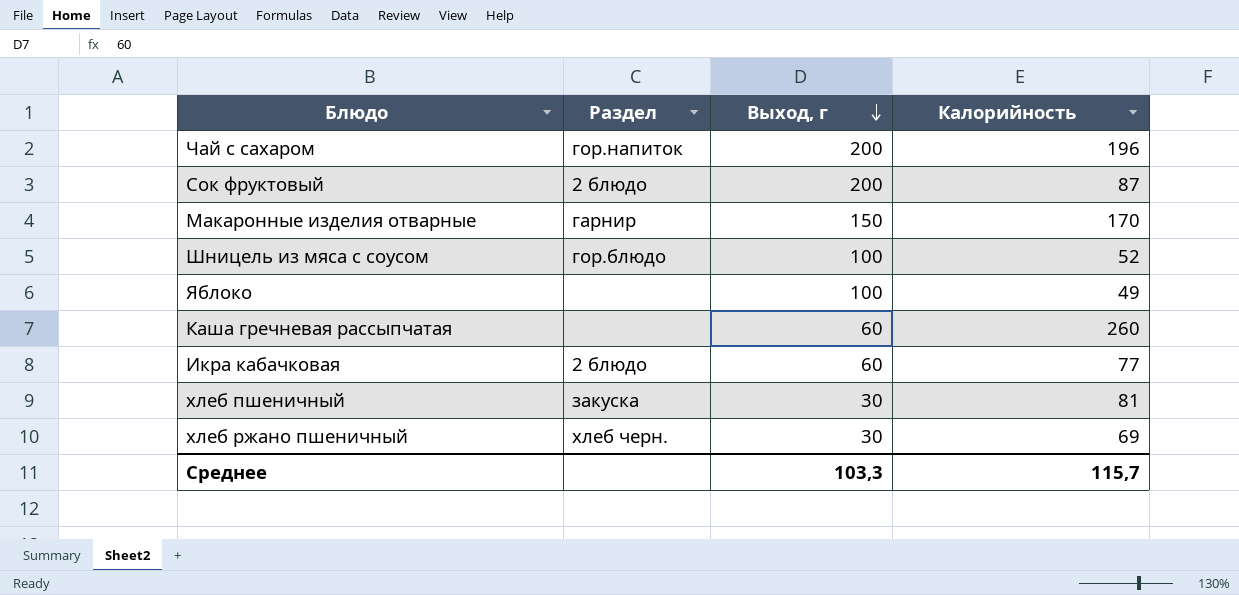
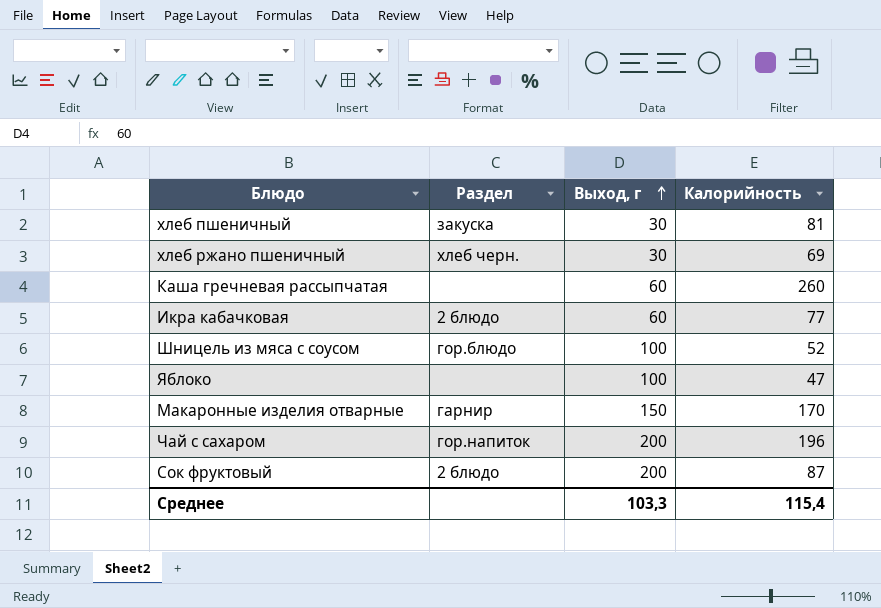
row order: Выход, г descending -> Выход, г ascending
Яблоко | Калорийность: 49 -> 47
Среднее | Калорийность: 115,7 -> 115,4

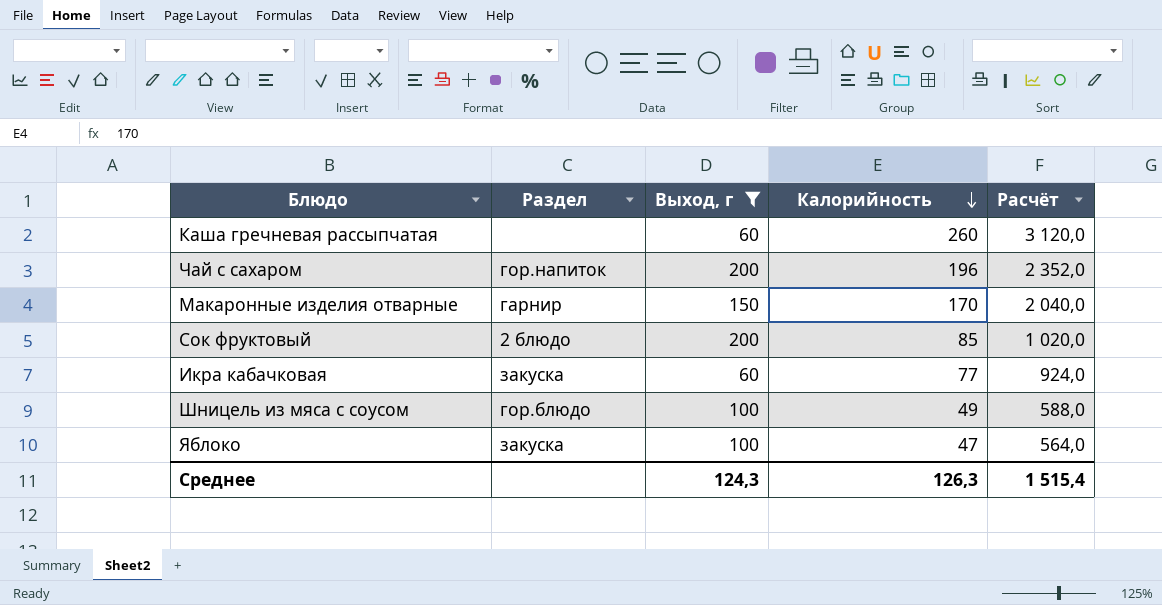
filter: none -> Выход, г != 30
row order: Выход, г ascending -> Калорийность descending
column Расчёт | formula: none -> [Калорийность] * 12
Сок фруктовый | Калорийность: 87 -> 85
Икра кабачковая | Раздел: 2 блюдо -> закуска
Шницель из мяса с соусом | Калорийность: 52 -> 49
Яблоко | Раздел: none -> закуска
Среднее | Выход, г: 103,3 -> 124,3
Среднее | Калорийность: 115,4 -> 126,3

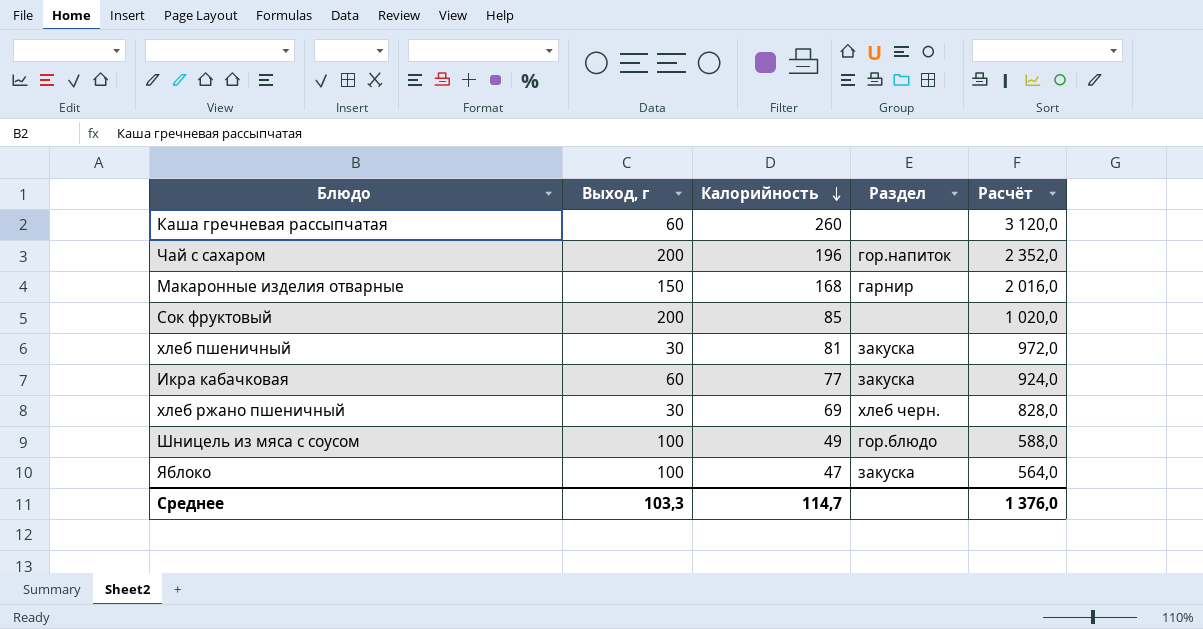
filter: Выход, г != 30 -> none
column Раздел | position: 2 -> 4
Макаронные изделия отварные | Калорийность: 170 -> 168
Макаронные изделия отварные | Расчёт: 2 040,0 -> 2 016,0
Сок фруктовый | Раздел: 2 блюдо -> none
Среднее | Выход, г: 124,3 -> 103,3
Среднее | Калорийность: 126,3 -> 114,7
Среднее | Расчёт: 1 515,4 -> 1 376,0

